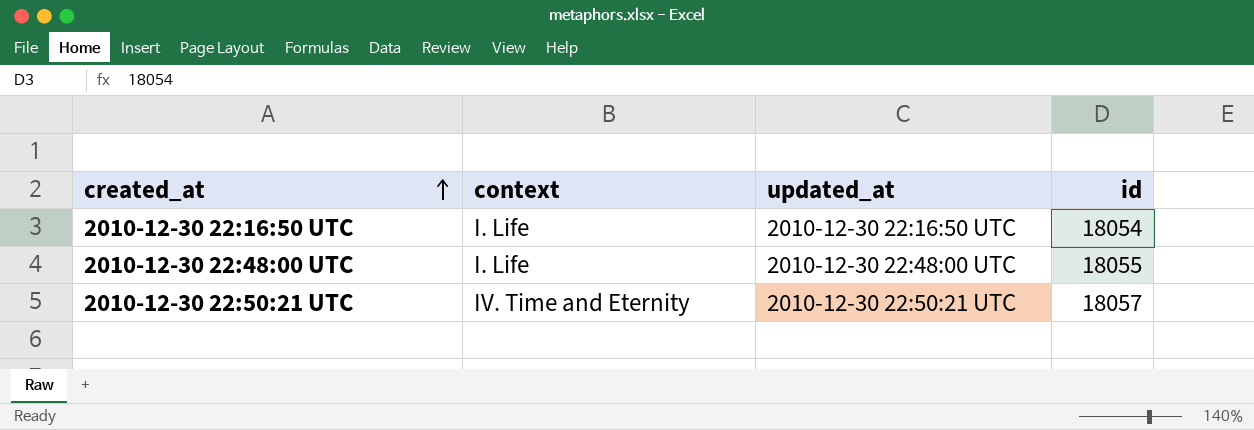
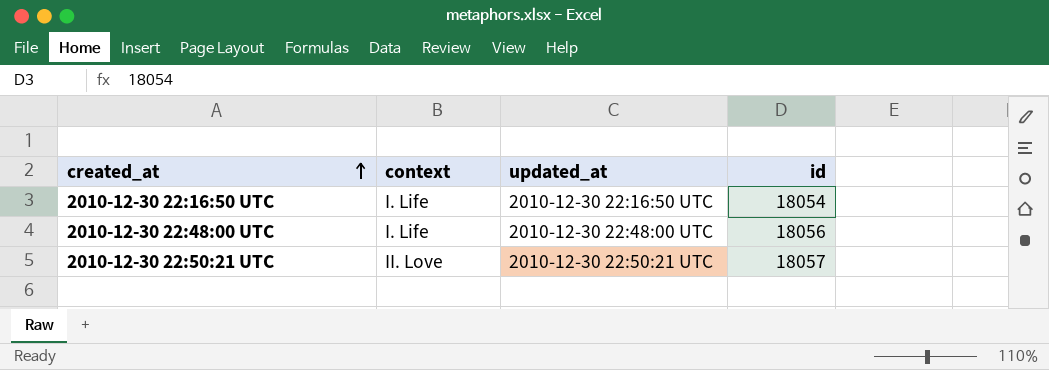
2010-12-30 22:48:00 UTC | id: 18055 -> 18056
2010-12-30 22:50:21 UTC | context: IV. Time and Eternity -> II. Love

